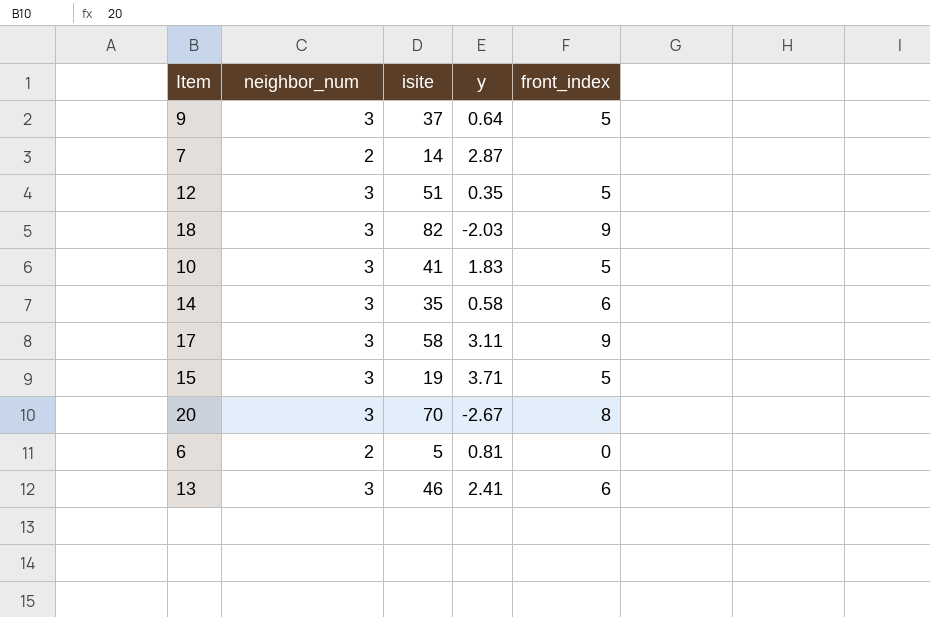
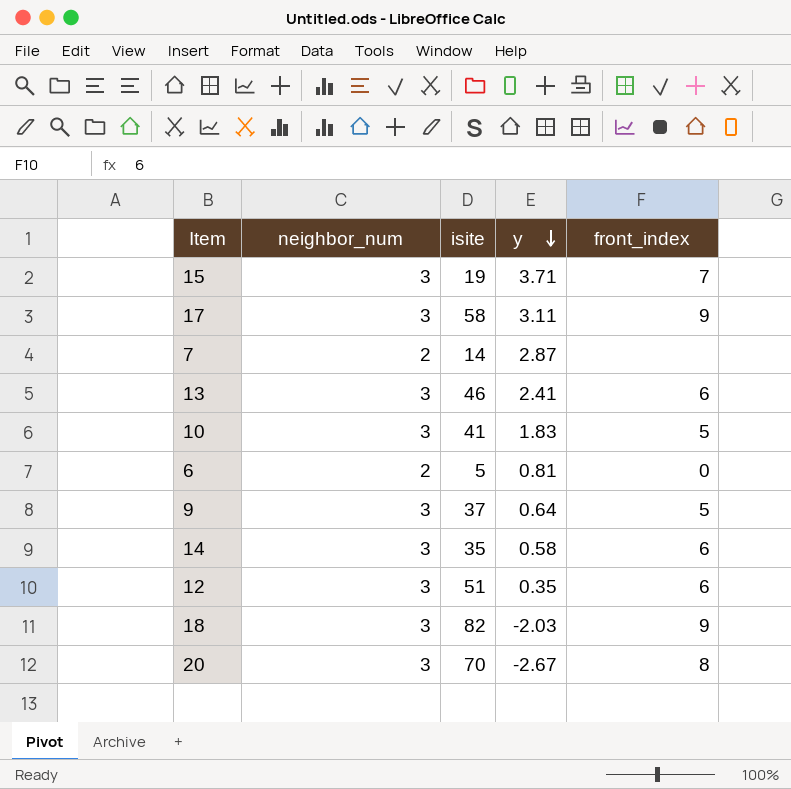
row order: none -> y descending
15 | front_index: 5 -> 7
12 | front_index: 5 -> 6

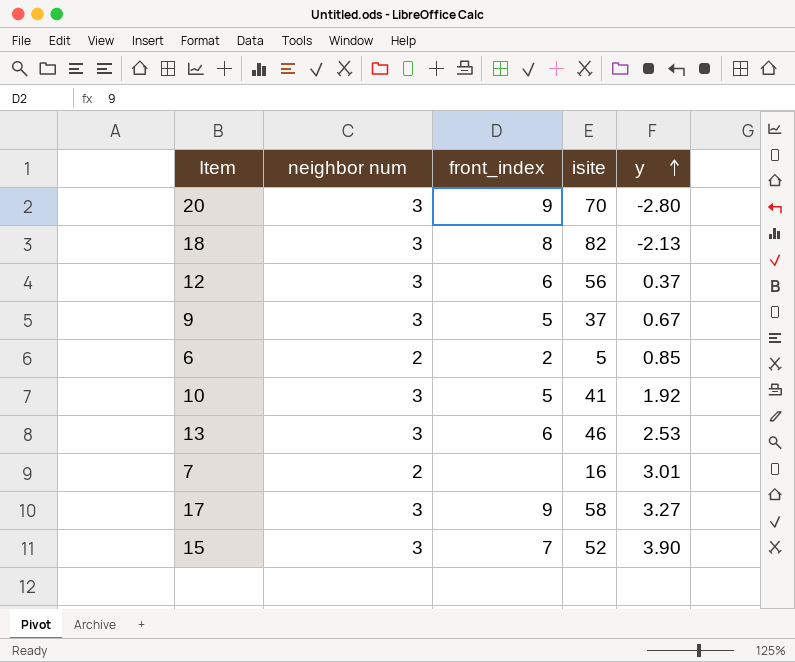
row order: y descending -> y ascending
column name: neighbor_num -> neighbor num
column front_index | position: 5 -> 3
row 14: 3 | 35 | 0.58 | 6 -> none
20 | front_index: 8 -> 9
20 | y: -2.67 -> -2.80
18 | front_index: 9 -> 8
18 | y: -2.03 -> -2.13
12 | isite: 51 -> 56
12 | y: 0.35 -> 0.37
9 | y: 0.64 -> 0.67
6 | front_index: 0 -> 2
6 | y: 0.81 -> 0.85
10 | y: 1.83 -> 1.92
13 | y: 2.41 -> 2.53
7 | isite: 14 -> 16
7 | y: 2.87 -> 3.01
17 | y: 3.11 -> 3.27
15 | isite: 19 -> 52
15 | y: 3.71 -> 3.90

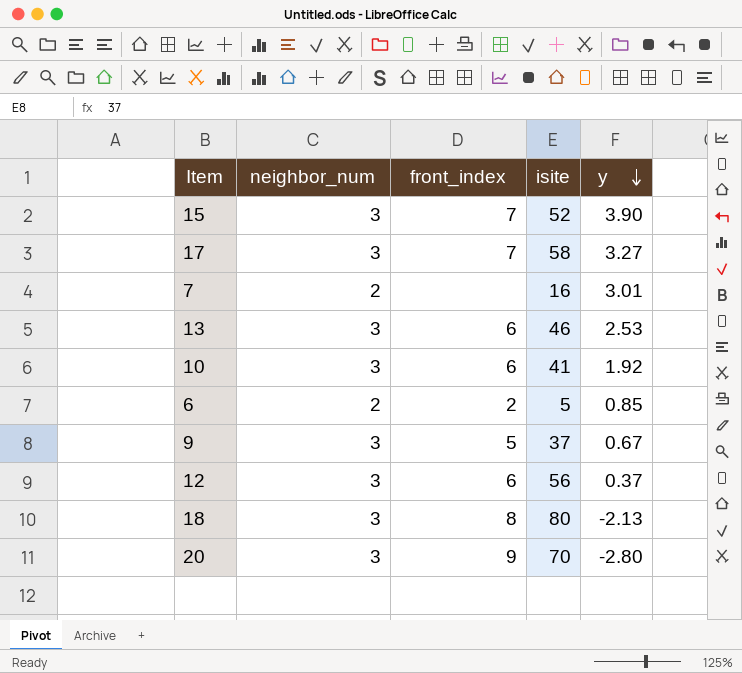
row order: y ascending -> y descending
column name: neighbor num -> neighbor_num
17 | front_index: 9 -> 7
10 | front_index: 5 -> 6
18 | isite: 82 -> 80

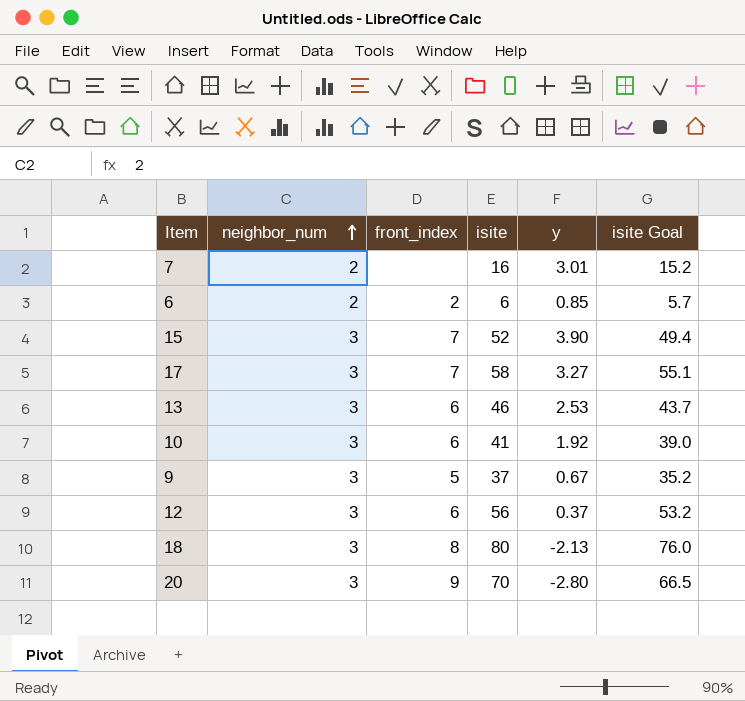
row order: y descending -> neighbor_num ascending
column isite Goal | formula: none -> [isite] * 0.95
6 | isite: 5 -> 6

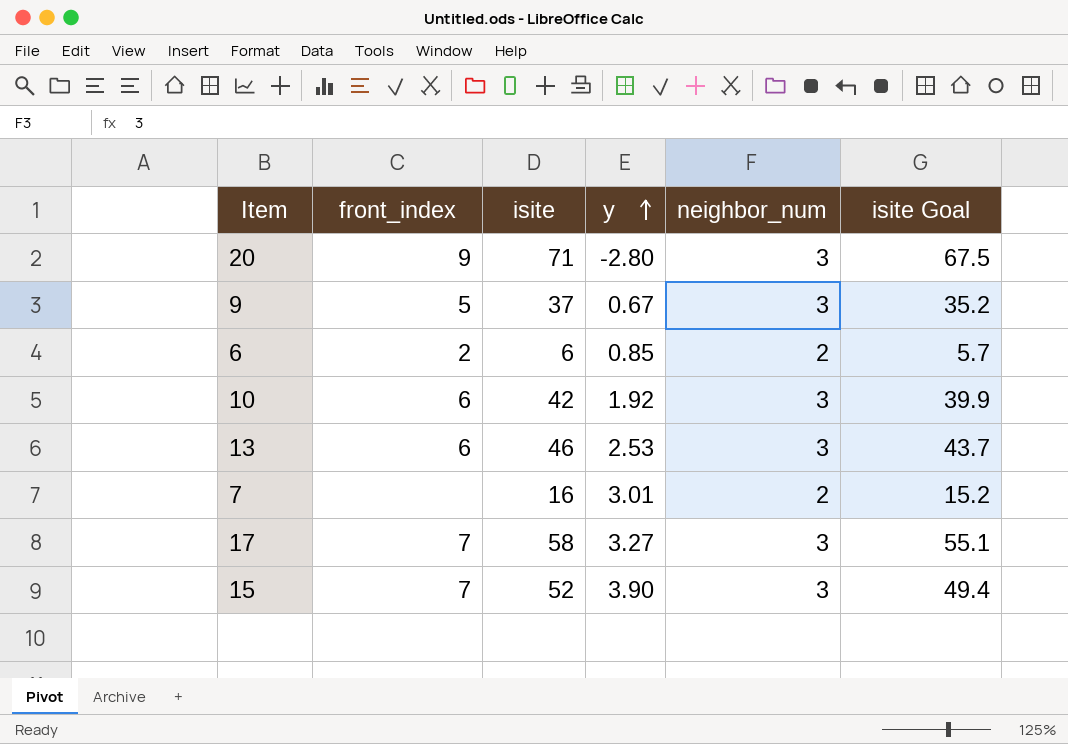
row order: neighbor_num ascending -> y ascending
column neighbor_num | position: 2 -> 5
row 12: 3 | 6 | 56 | 0.37 | 53.2 -> none
row 18: 3 | 8 | 80 | -2.13 | 76.0 -> none
20 | isite: 70 -> 71
20 | isite Goal: 66.5 -> 67.5
10 | isite: 41 -> 42
10 | isite Goal: 39.0 -> 39.9

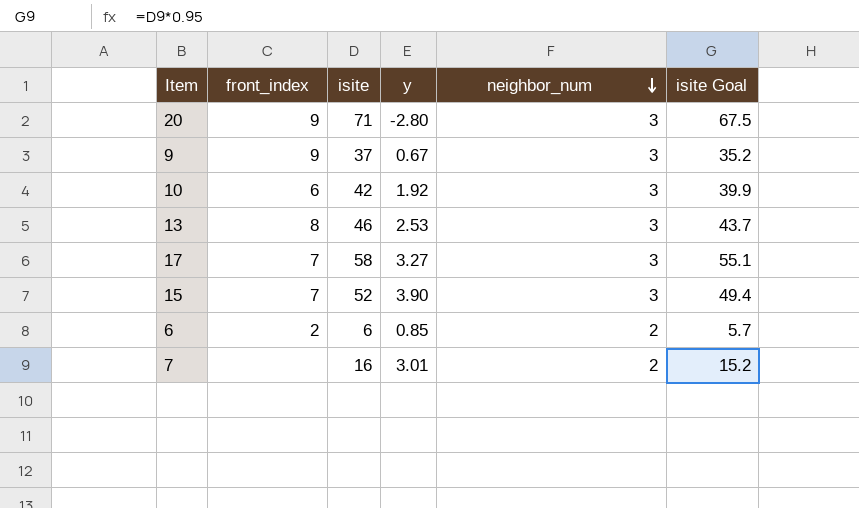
row order: y ascending -> neighbor_num descending
9 | front_index: 5 -> 9
13 | front_index: 6 -> 8

